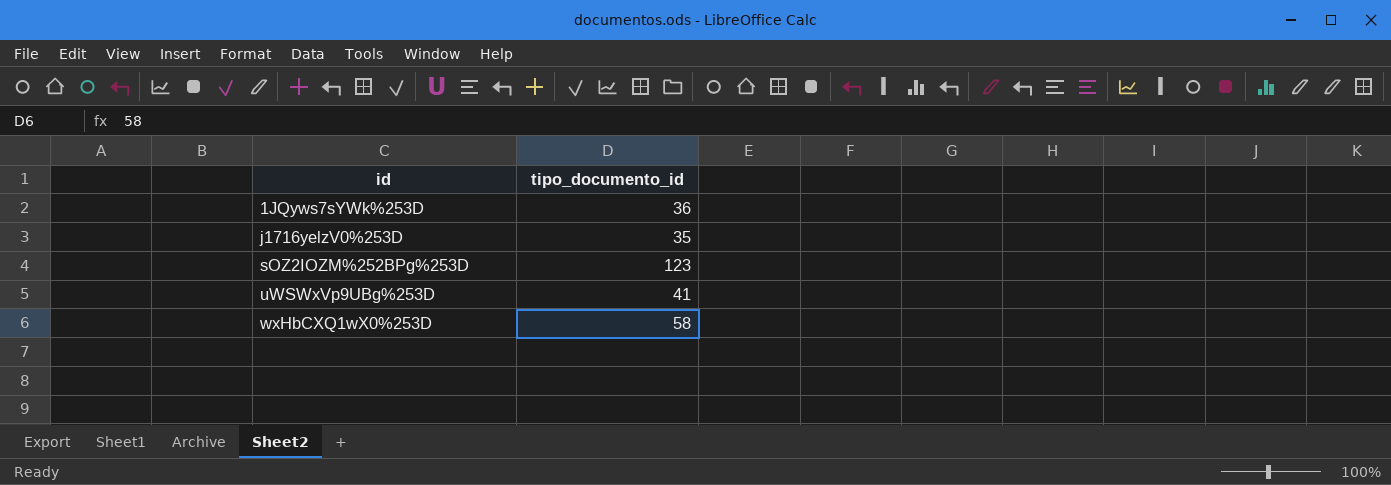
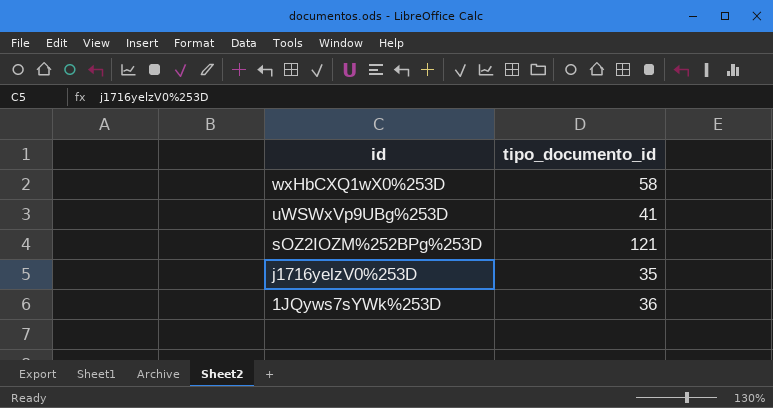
row order: id ascending -> id descending
sOZ2IOZM%252BPg%253D | tipo_documento_id: 123 -> 121

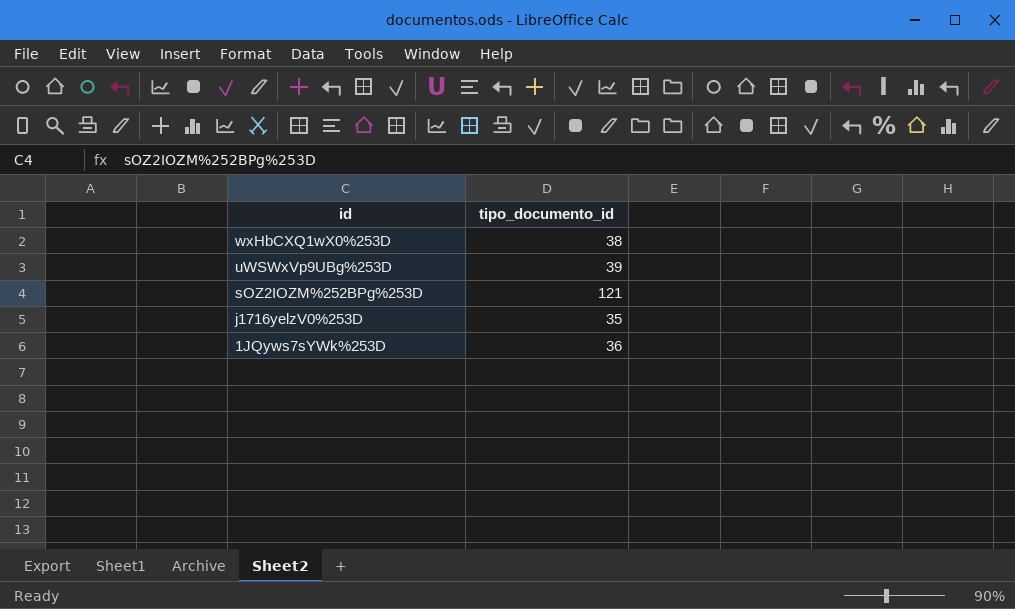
wxHbCXQ1wX0%253D | tipo_documento_id: 58 -> 38
uWSWxVp9UBg%253D | tipo_documento_id: 41 -> 39

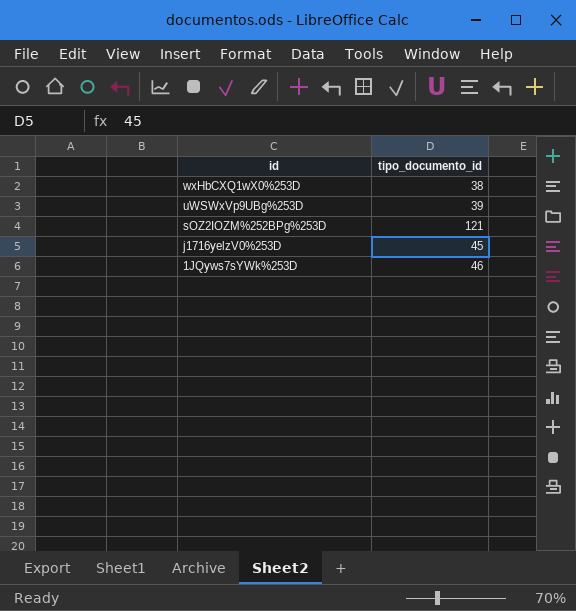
j1716yelzV0%253D | tipo_documento_id: 35 -> 45
1JQyws7sYWk%253D | tipo_documento_id: 36 -> 46

